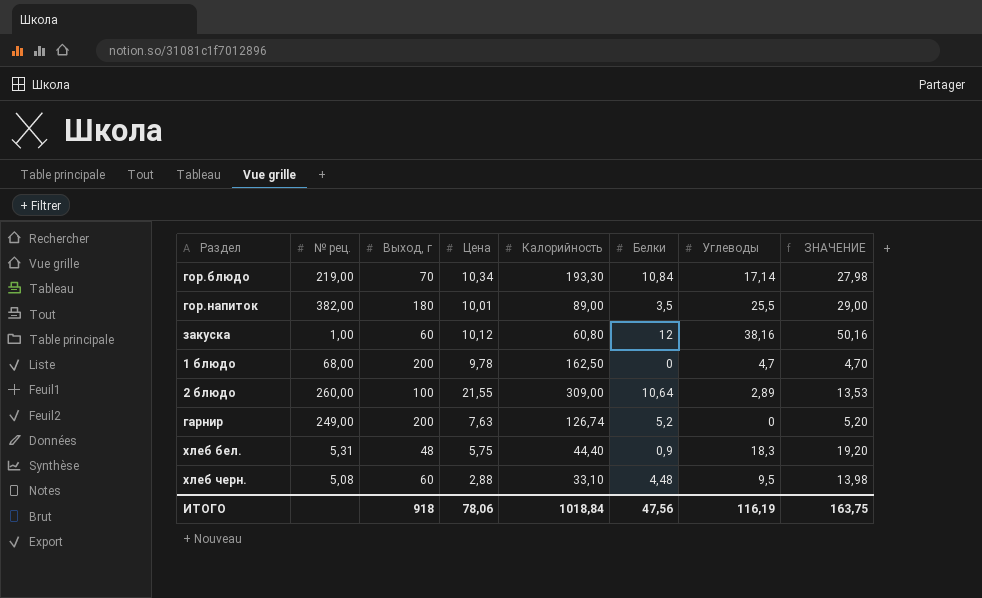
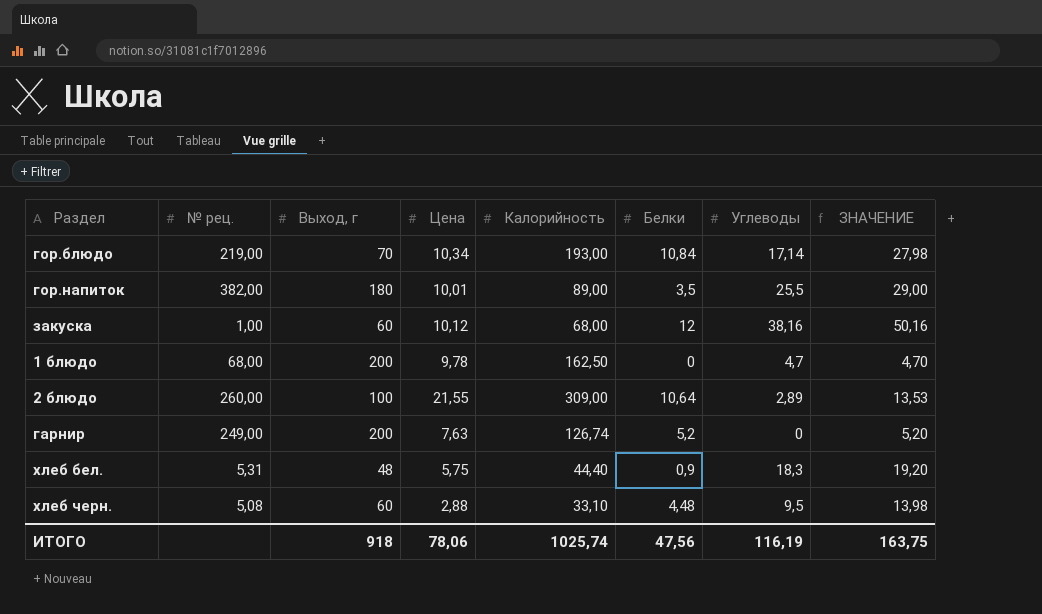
гор.блюдо | Калорийность: 193,30 -> 193,00
закуска | Калорийность: 60,80 -> 68,00
ИТОГО | Калорийность: 1018,84 -> 1025,74

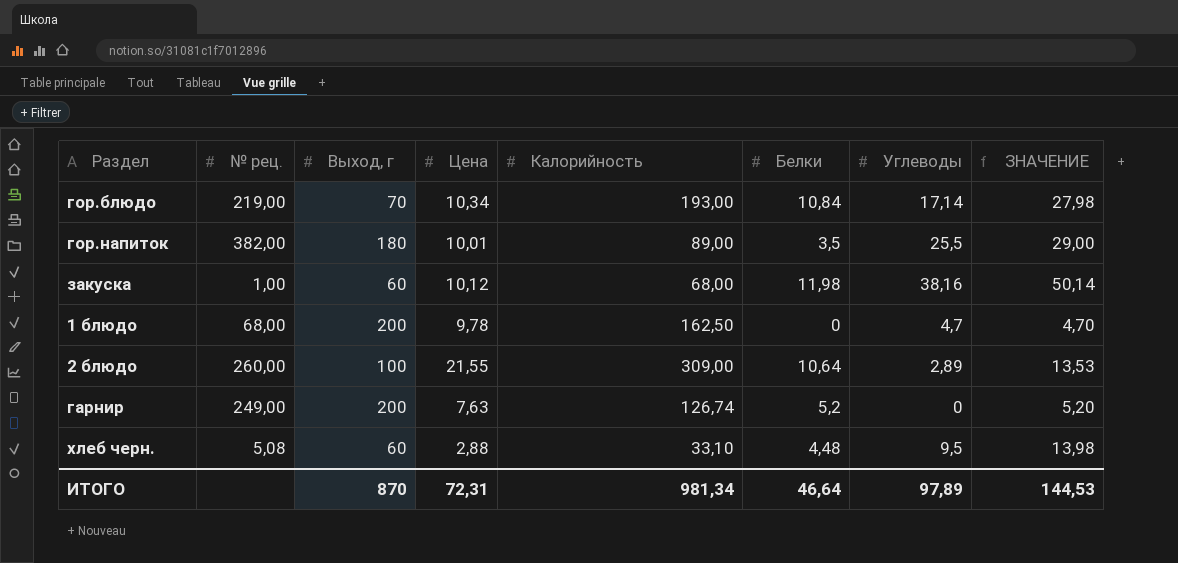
row хлеб бел.: 5,31 | 48 | 5,75 | 44,40 | 0,9 | 18,3 | 19,20 -> none
закуска | Белки: 12 -> 11,98
закуска | ЗНАЧЕНИЕ: 50,16 -> 50,14
ИТОГО | Выход, г: 918 -> 870
ИТОГО | Цена: 78,06 -> 72,31
ИТОГО | Калорийность: 1025,74 -> 981,34
ИТОГО | Белки: 47,56 -> 46,64
ИТОГО | Углеводы: 116,19 -> 97,89
ИТОГО | ЗНАЧЕНИЕ: 163,75 -> 144,53

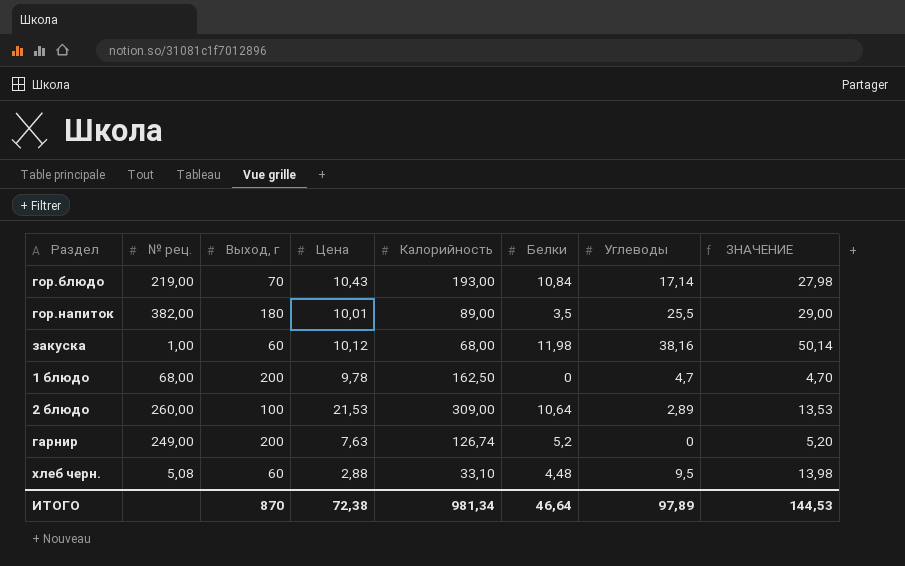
гор.блюдо | Цена: 10,34 -> 10,43
2 блюдо | Цена: 21,55 -> 21,53
ИТОГО | Цена: 72,31 -> 72,38

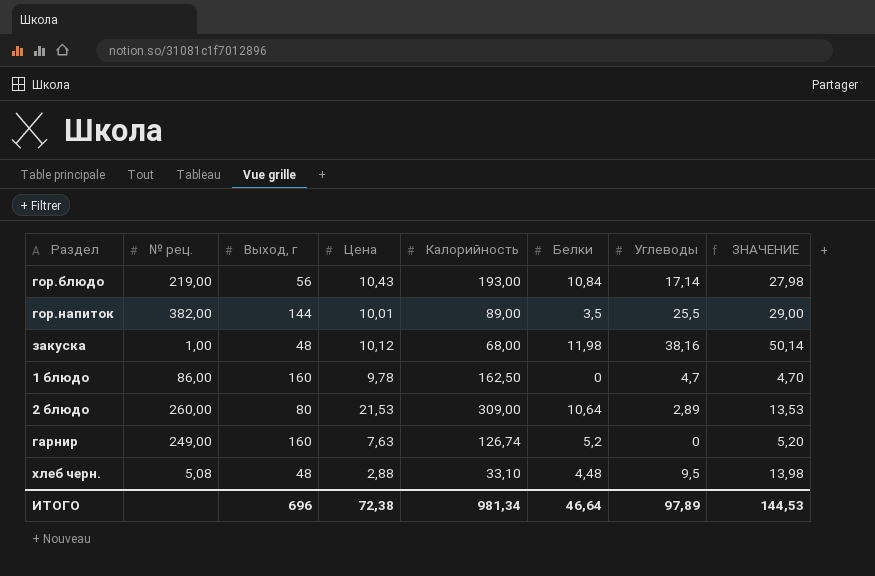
гор.блюдо | Выход, г: 70 -> 56
гор.напиток | Выход, г: 180 -> 144
закуска | Выход, г: 60 -> 48
1 блюдо | № рец.: 68,00 -> 86,00
1 блюдо | Выход, г: 200 -> 160
2 блюдо | Выход, г: 100 -> 80
гарнир | Выход, г: 200 -> 160
хлеб черн. | Выход, г: 60 -> 48
ИТОГО | Выход, г: 870 -> 696

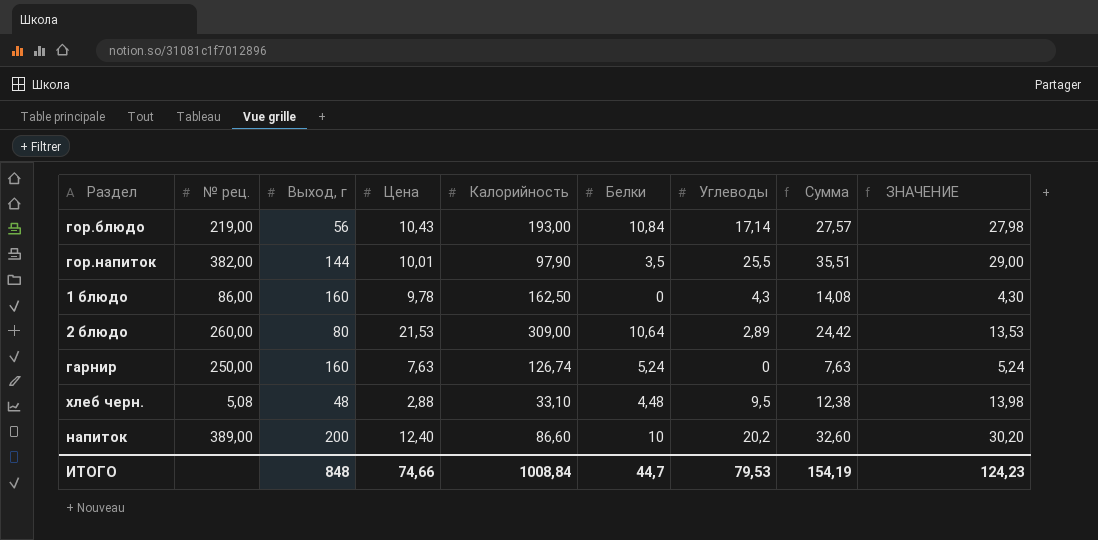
column Сумма | formula: none -> [Цена] + [Углеводы]
row закуска: 1,00 | 48 | 10,12 | 68,00 | 11,98 | 38,16 | 50,14 -> none
гор.напиток | Калорийность: 89,00 -> 97,90
1 блюдо | Углеводы: 4,7 -> 4,3
1 блюдо | ЗНАЧЕНИЕ: 4,70 -> 4,30
гарнир | № рец.: 249,00 -> 250,00
гарнир | Белки: 5,2 -> 5,24
гарнир | ЗНАЧЕНИЕ: 5,20 -> 5,24
row напиток: none -> 389,00 | 200 | 12,40 | 86,60 | 10 | 20,2 | 32,60 | 30,20
ИТОГО | Выход, г: 696 -> 848
ИТОГО | Цена: 72,38 -> 74,66
ИТОГО | Калорийность: 981,34 -> 1008,84
ИТОГО | Белки: 46,64 -> 44,7
ИТОГО | Углеводы: 97,89 -> 79,53
ИТОГО | ЗНАЧЕНИЕ: 144,53 -> 124,23

